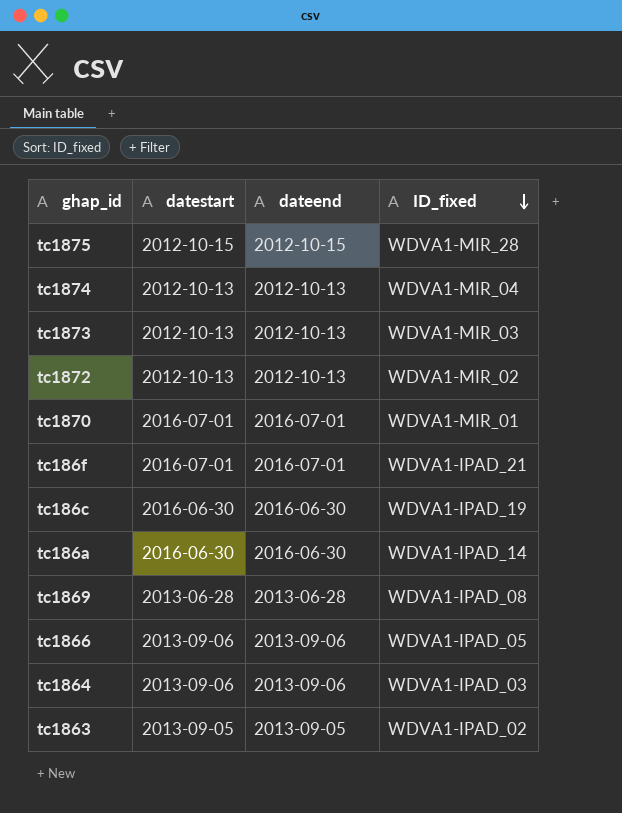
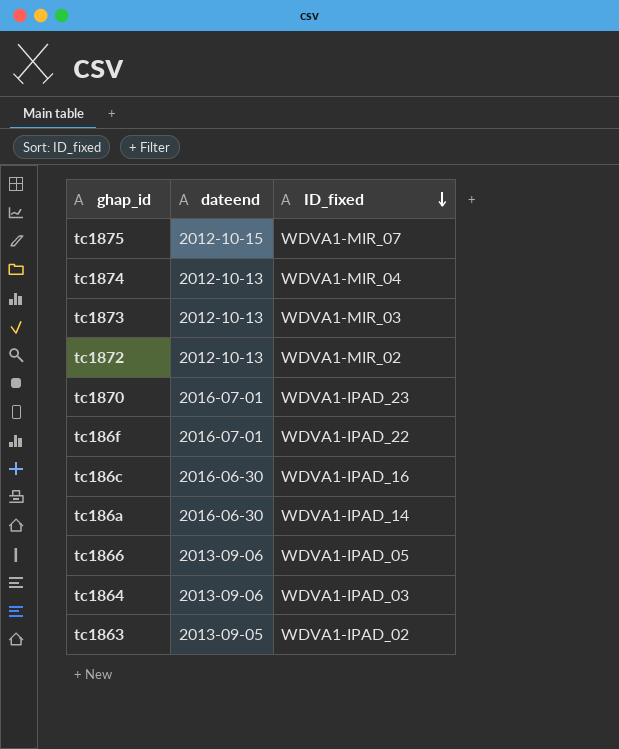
column datestart | position: 2 -> none
row tc1869: 2013-06-28 | 2013-06-28 | WDVA1-IPAD_08 -> none
tc1875 | ID_fixed: WDVA1-MIR_28 -> WDVA1-MIR_07
tc1870 | ID_fixed: WDVA1-MIR_01 -> WDVA1-IPAD_23
tc186f | ID_fixed: WDVA1-IPAD_21 -> WDVA1-IPAD_22
tc186c | ID_fixed: WDVA1-IPAD_19 -> WDVA1-IPAD_16

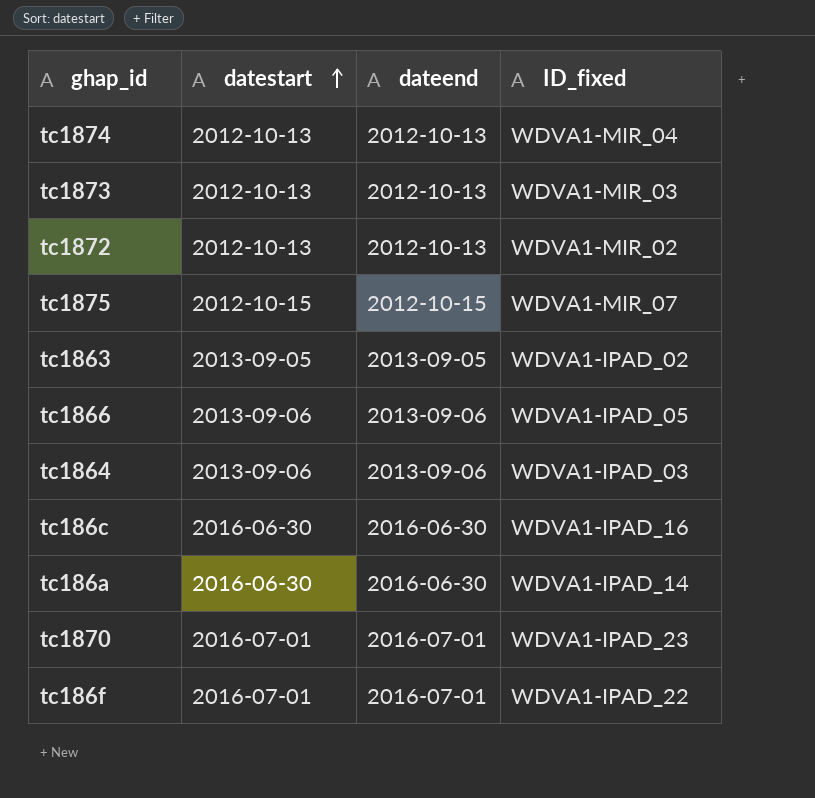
row order: ID_fixed descending -> datestart ascending
column datestart | position: none -> 2

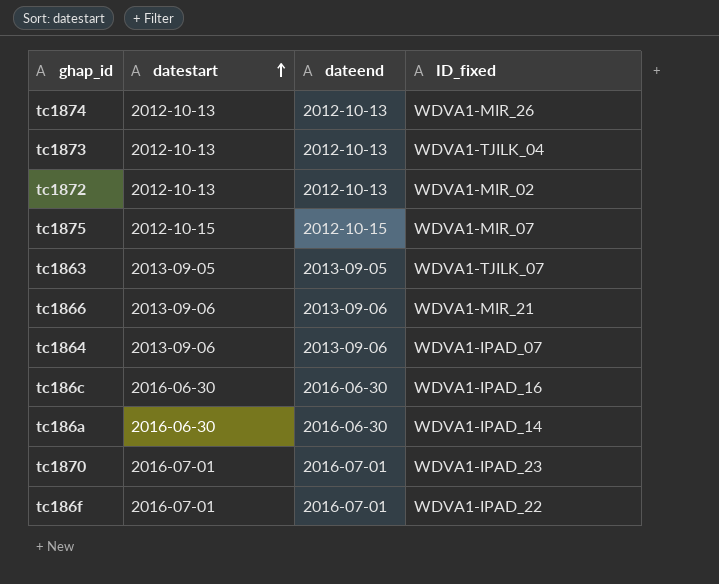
tc1874 | ID_fixed: WDVA1-MIR_04 -> WDVA1-MIR_26
tc1873 | ID_fixed: WDVA1-MIR_03 -> WDVA1-TJILK_04
tc1863 | ID_fixed: WDVA1-IPAD_02 -> WDVA1-TJILK_07
tc1866 | ID_fixed: WDVA1-IPAD_05 -> WDVA1-MIR_21
tc1864 | ID_fixed: WDVA1-IPAD_03 -> WDVA1-IPAD_07

